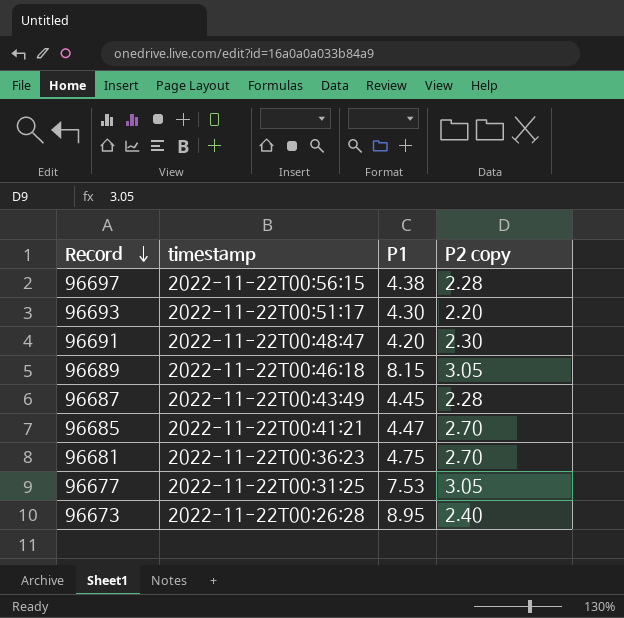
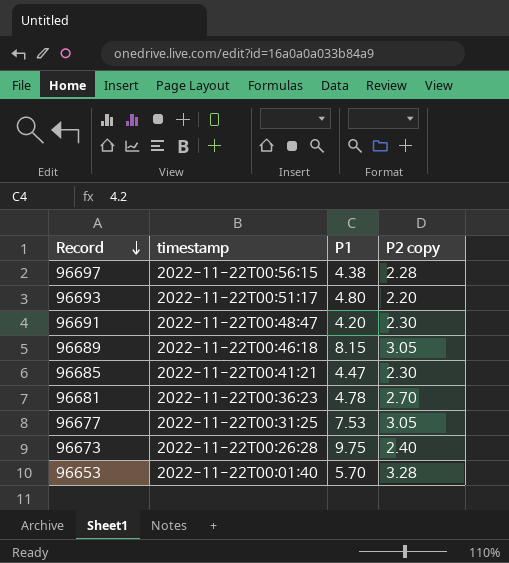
row 96687: 2022-11-22T00:43:49 | 4.45 | 2.28 -> none
96693 | P1: 4.30 -> 4.80
96685 | P2 copy: 2.70 -> 2.30
96681 | P1: 4.75 -> 4.78
96673 | P1: 8.95 -> 9.75
row 96653: none -> 2022-11-22T00:01:40 | 5.70 | 3.28

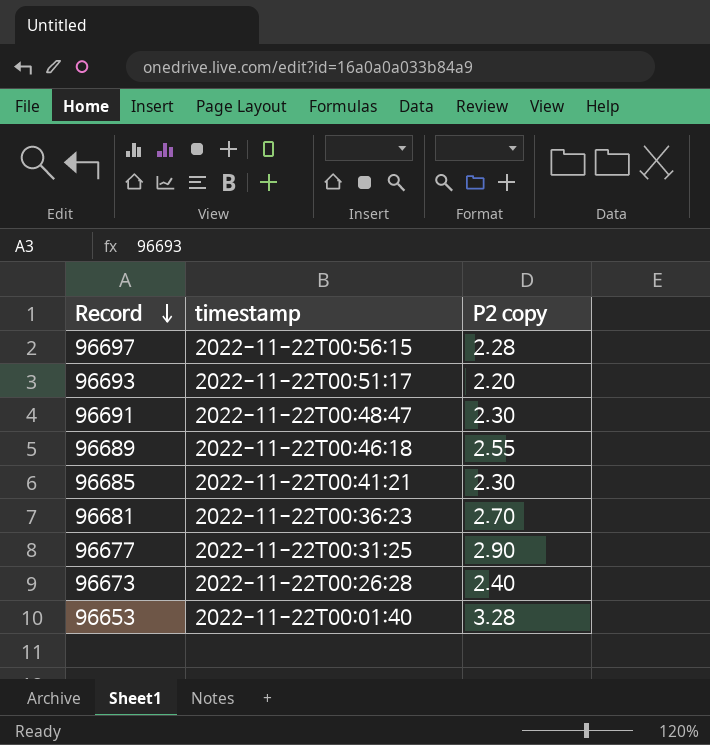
column P1 | position: 3 -> none
96689 | P2 copy: 3.05 -> 2.55
96677 | P2 copy: 3.05 -> 2.90

